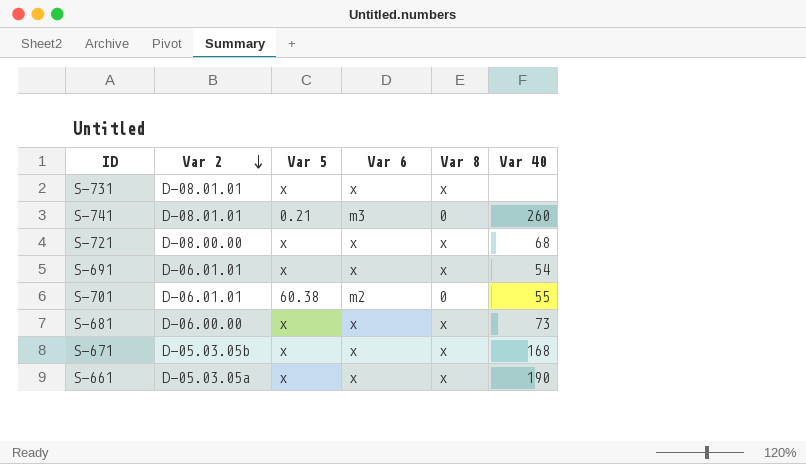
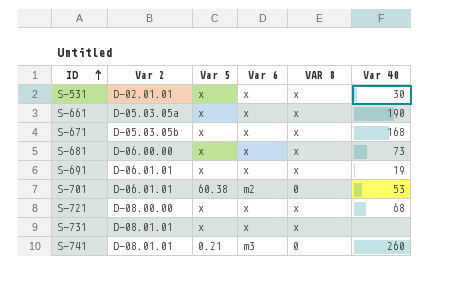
row order: Var 2 descending -> ID ascending
column name: Var 8 -> VAR 8
row S-531: none -> D-02.01.01 | x | x | x | 30
S-691 | Var 40: 54 -> 19
S-701 | Var 40: 55 -> 53

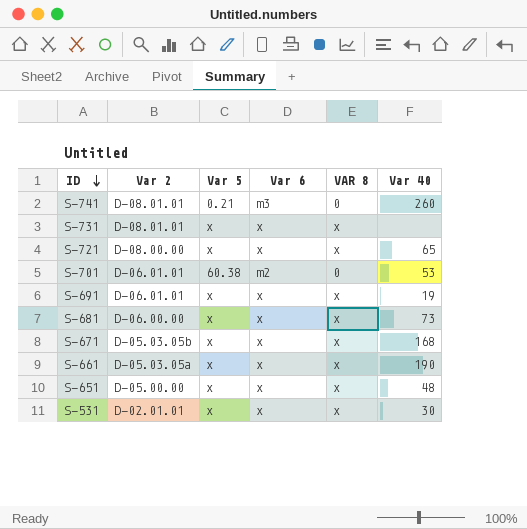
row order: ID ascending -> ID descending
S-721 | Var 40: 68 -> 65
row S-651: none -> D-05.00.00 | x | x | x | 48

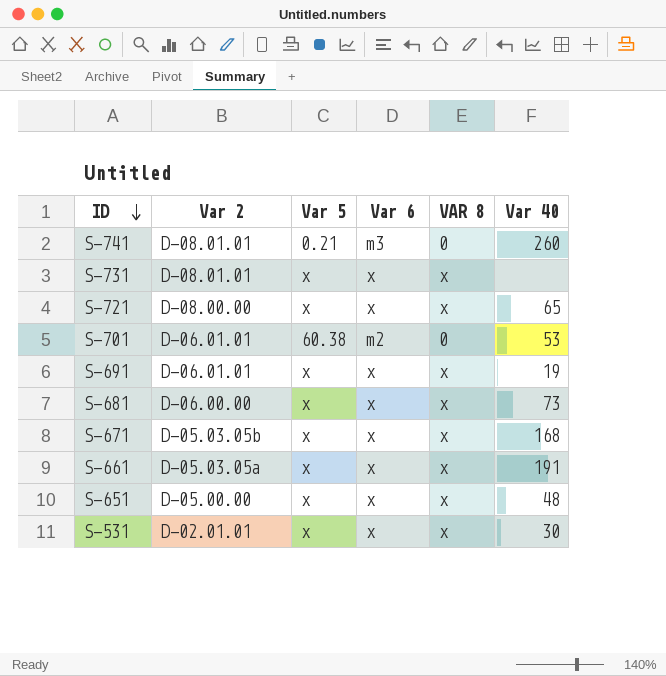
S-661 | Var 40: 190 -> 191

